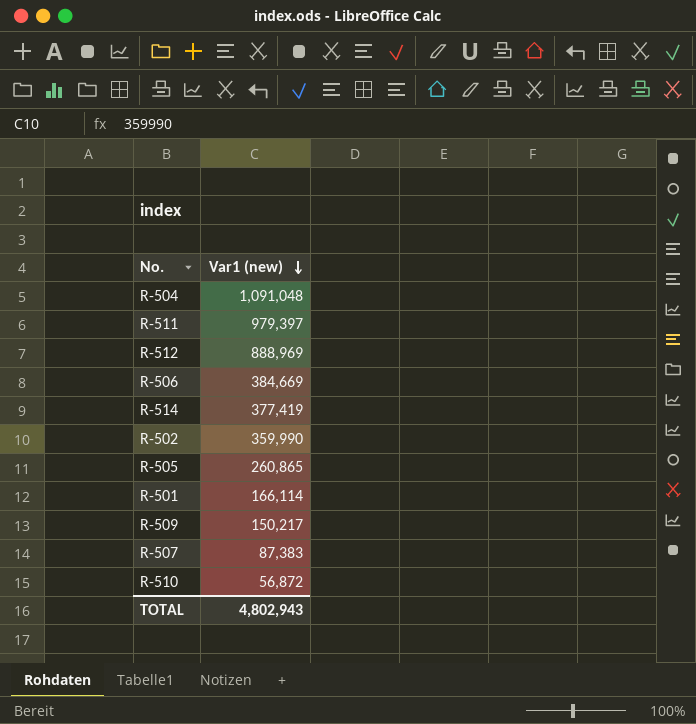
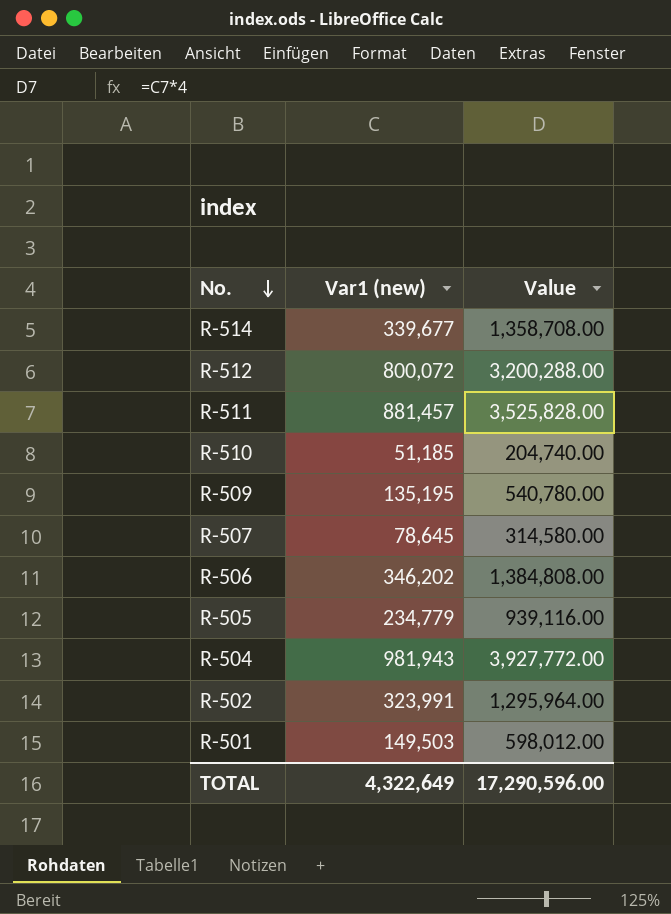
row order: Var1 (new) descending -> No. descending
column Value | formula: none -> [Var1 (new)] * 4
R-514 | Var1 (new): 377,419 -> 339,677
R-512 | Var1 (new): 888,969 -> 800,072
R-511 | Var1 (new): 979,397 -> 881,457
R-510 | Var1 (new): 56,872 -> 51,185
R-509 | Var1 (new): 150,217 -> 135,195
R-507 | Var1 (new): 87,383 -> 78,645
R-506 | Var1 (new): 384,669 -> 346,202
R-505 | Var1 (new): 260,865 -> 234,779
R-504 | Var1 (new): 1,091,048 -> 981,943
R-502 | Var1 (new): 359,990 -> 323,991
R-501 | Var1 (new): 166,114 -> 149,503
TOTAL | Var1 (new): 4,802,943 -> 4,322,649

